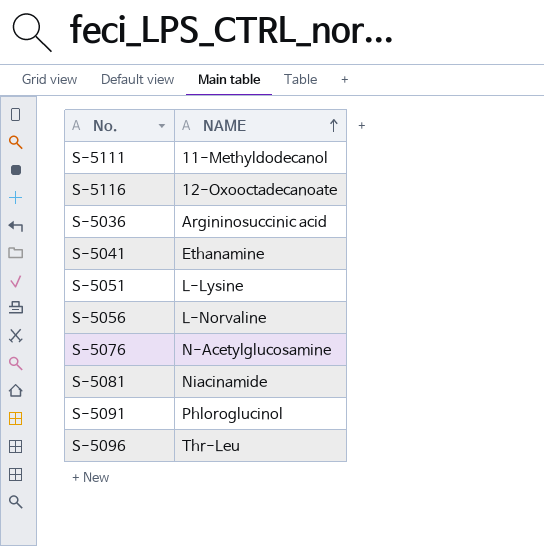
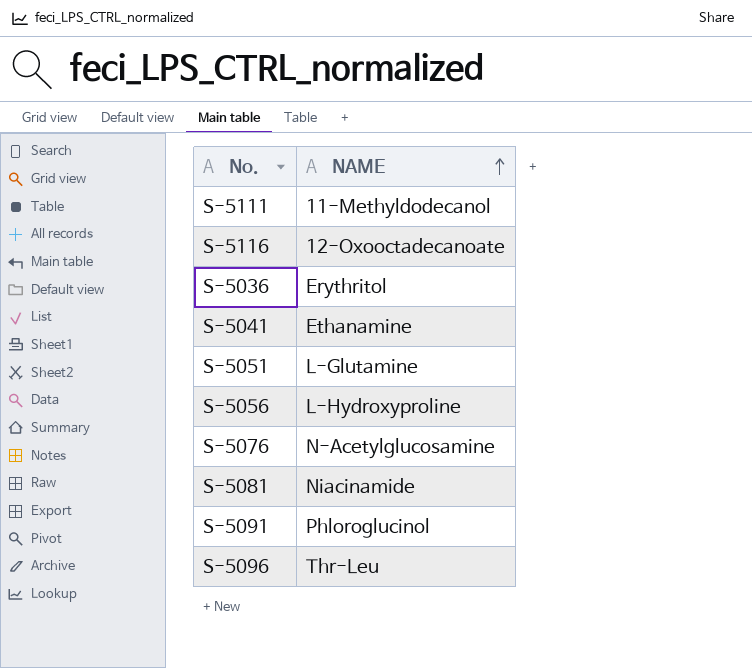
S-5036 | NAME: Argininosuccinic acid -> Erythritol
S-5051 | NAME: L-Lysine -> L-Glutamine
S-5056 | NAME: L-Norvaline -> L-Hydroxyproline

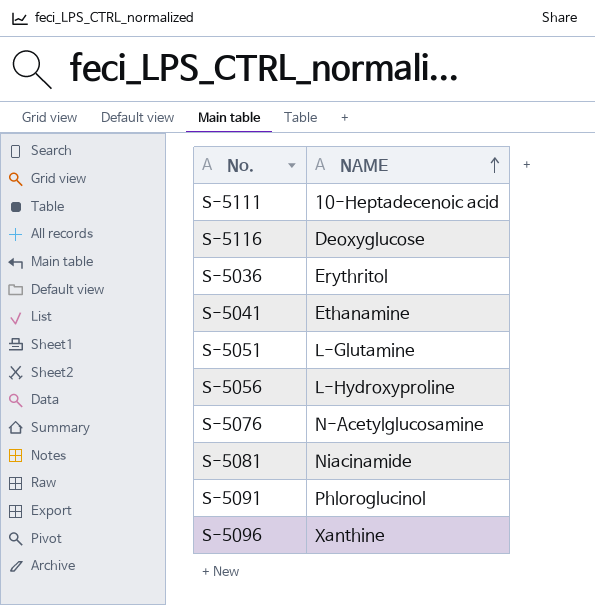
S-5111 | NAME: 11-Methyldodecanol -> 10-Heptadecenoic acid
S-5116 | NAME: 12-Oxooctadecanoate -> Deoxyglucose
S-5096 | NAME: Thr-Leu -> Xanthine

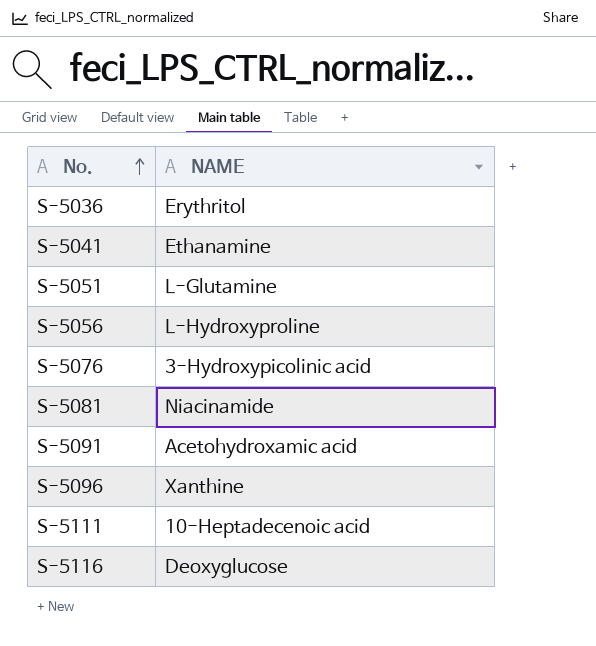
row order: NAME ascending -> No. ascending
S-5076 | NAME: N-Acetylglucosamine -> 3-Hydroxypicolinic acid
S-5091 | NAME: Phloroglucinol -> Acetohydroxamic acid

